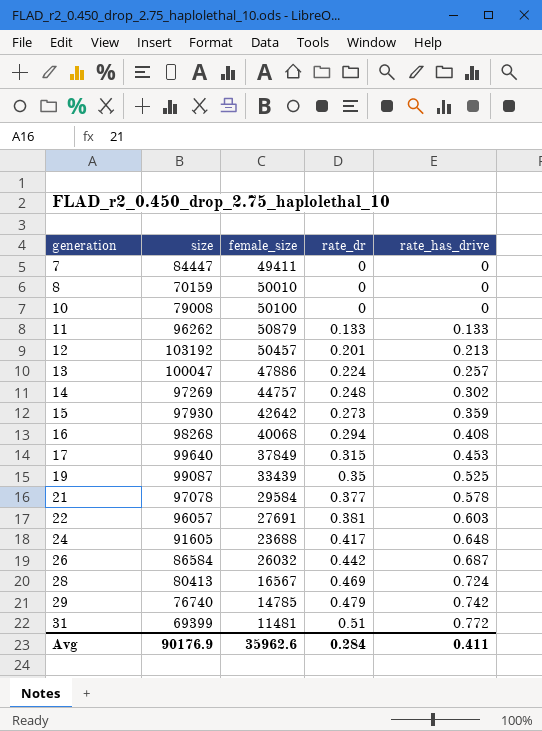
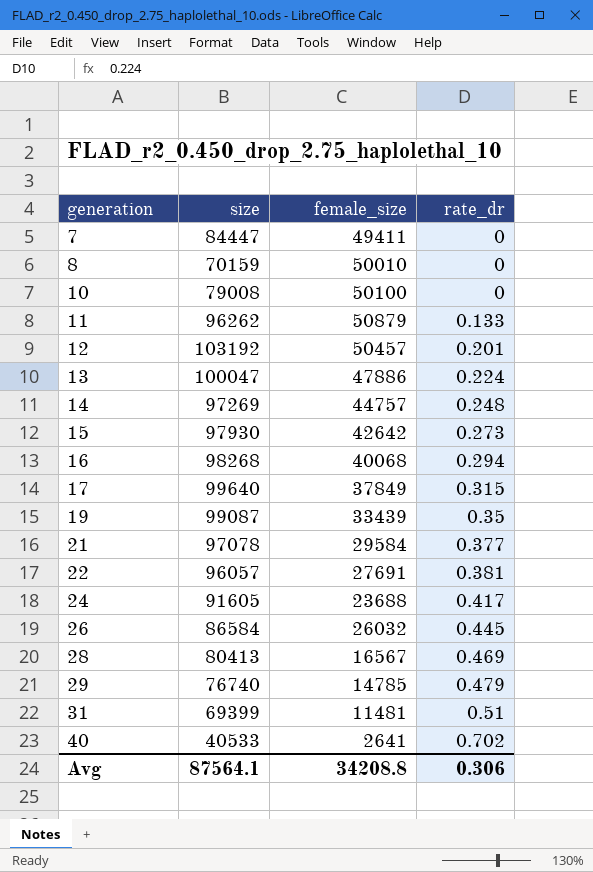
column rate_has_drive | position: 5 -> none
26 | rate_dr: 0.442 -> 0.445
row 40: none -> 40533 | 2641 | 0.702
Avg | size: 90176.9 -> 87564.1
Avg | female_size: 35962.6 -> 34208.8
Avg | rate_dr: 0.284 -> 0.306

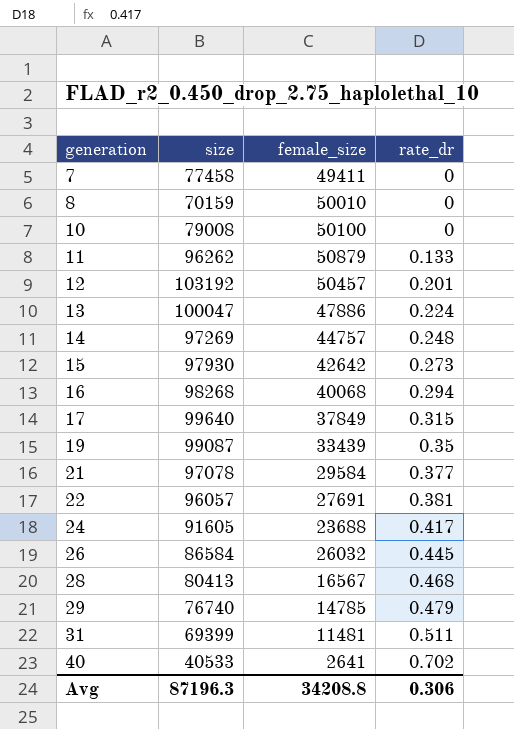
7 | size: 84447 -> 77458
28 | rate_dr: 0.469 -> 0.468
31 | rate_dr: 0.51 -> 0.511
Avg | size: 87564.1 -> 87196.3

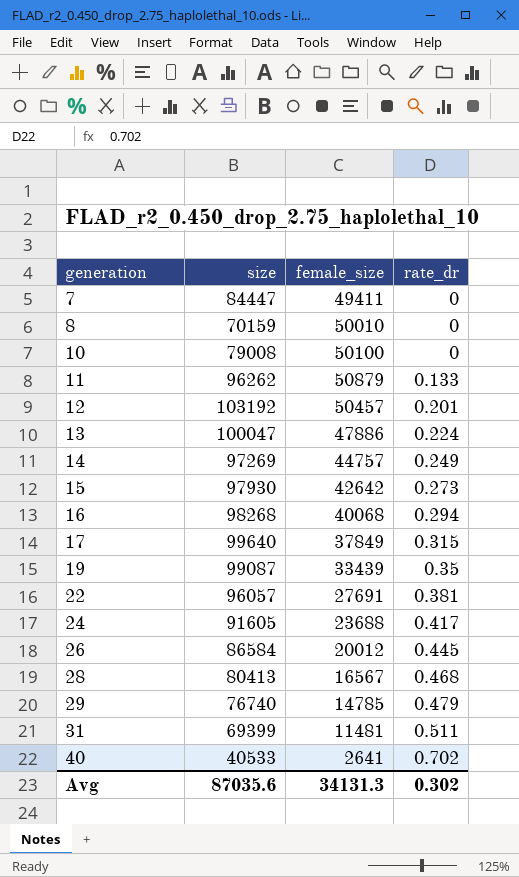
row 21: 97078 | 29584 | 0.377 -> none
7 | size: 77458 -> 84447
14 | rate_dr: 0.248 -> 0.249
26 | female_size: 26032 -> 20012
Avg | size: 87196.3 -> 87035.6
Avg | female_size: 34208.8 -> 34131.3
Avg | rate_dr: 0.306 -> 0.302

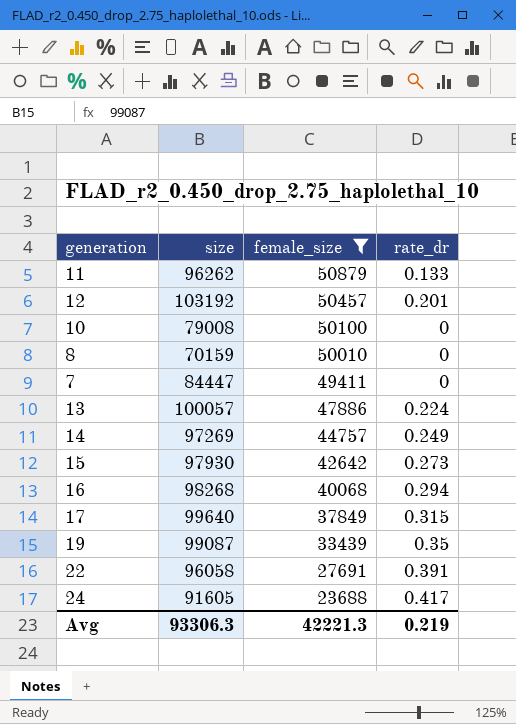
filter: none -> female_size >= 23688
row order: generation ascending -> female_size descending
13 | size: 100047 -> 100057
22 | size: 96057 -> 96058
22 | rate_dr: 0.381 -> 0.391
Avg | size: 87035.6 -> 93306.3
Avg | female_size: 34131.3 -> 42221.3
Avg | rate_dr: 0.302 -> 0.219

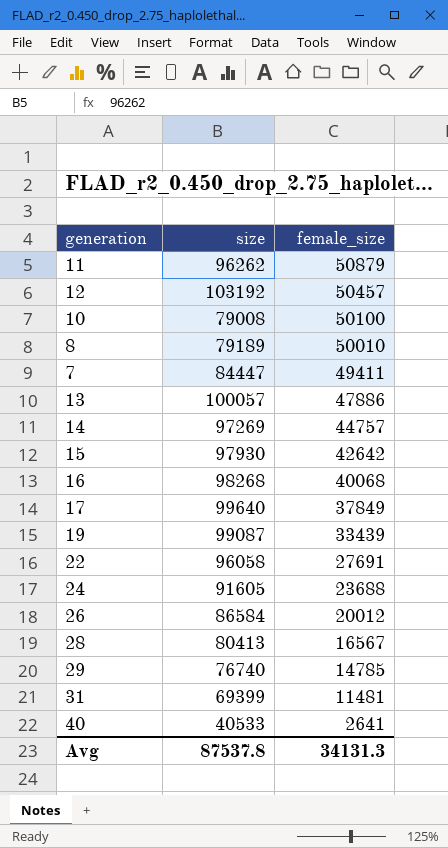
filter: female_size >= 23688 -> none
column rate_dr | position: 4 -> none
8 | size: 70159 -> 79189
Avg | size: 93306.3 -> 87537.8
Avg | female_size: 42221.3 -> 34131.3

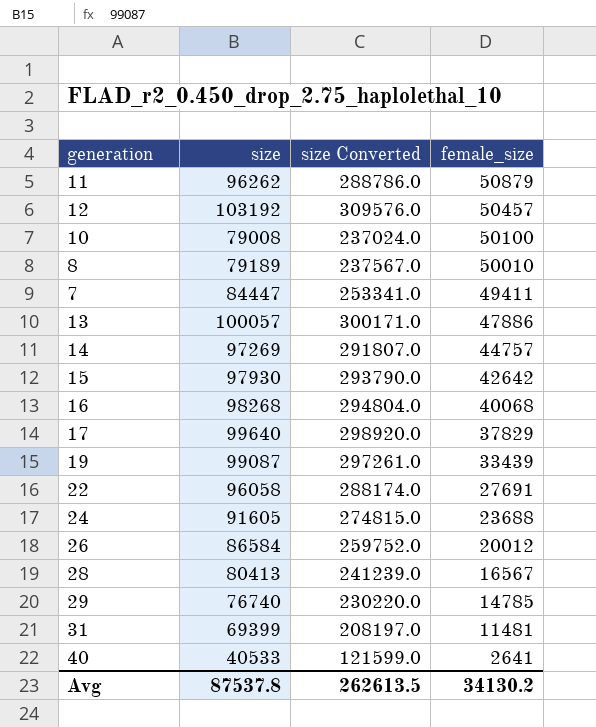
column size Converted | formula: none -> [size] * 3
17 | female_size: 37849 -> 37829
Avg | female_size: 34131.3 -> 34130.2

